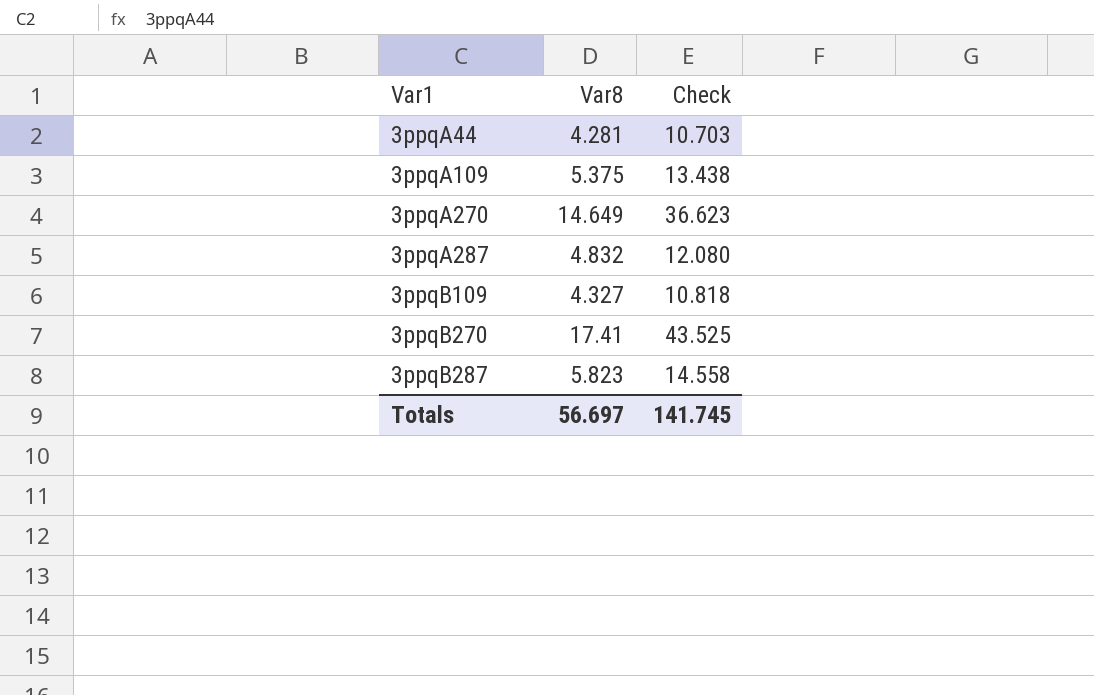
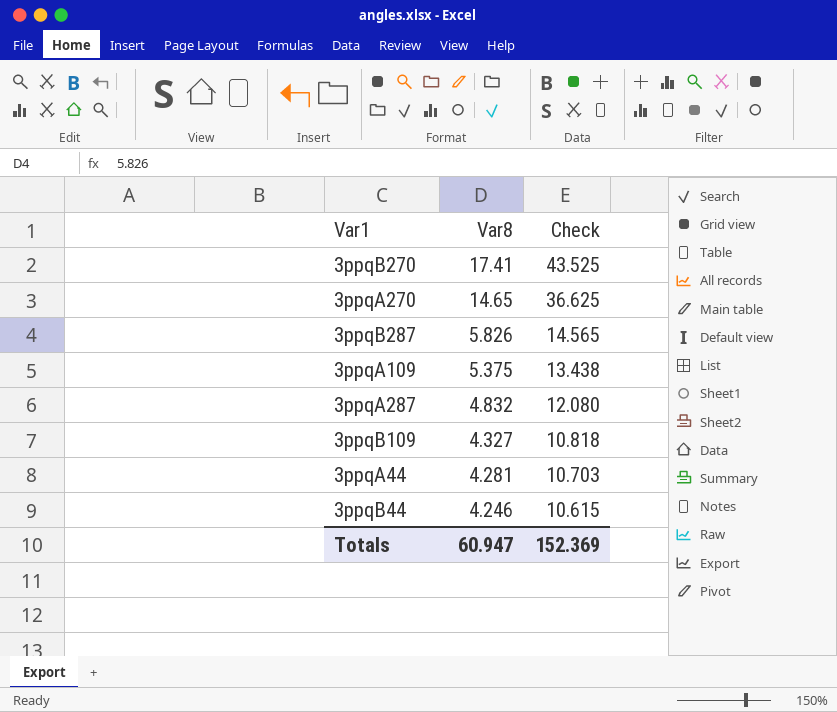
row order: Var1 ascending -> Var8 descending
3ppqA270 | Var8: 14.649 -> 14.65
3ppqA270 | Check: 36.623 -> 36.625
3ppqB287 | Var8: 5.823 -> 5.826
3ppqB287 | Check: 14.558 -> 14.565
row 3ppqB44: none -> 4.246 | 10.615
Totals | Var8: 56.697 -> 60.947
Totals | Check: 141.745 -> 152.369

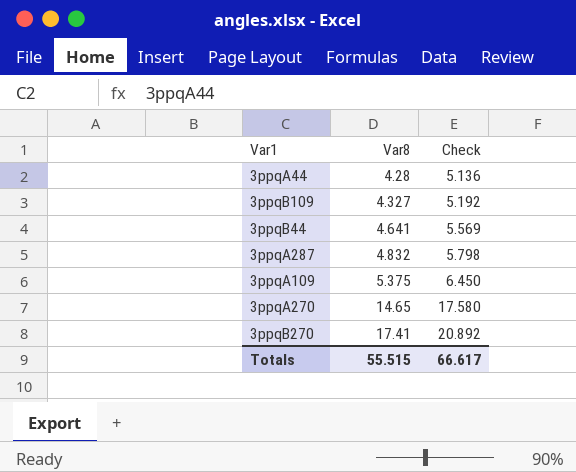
row order: Var8 descending -> Var8 ascending
column Check | formula: [Var8] * 2.5 -> [Var8] * 1.2
row 3ppqB287: 5.826 | 14.565 -> none
3ppqA44 | Var8: 4.281 -> 4.28
3ppqB44 | Var8: 4.246 -> 4.641
Totals | Var8: 60.947 -> 55.515
Totals | Check: 152.369 -> 66.617

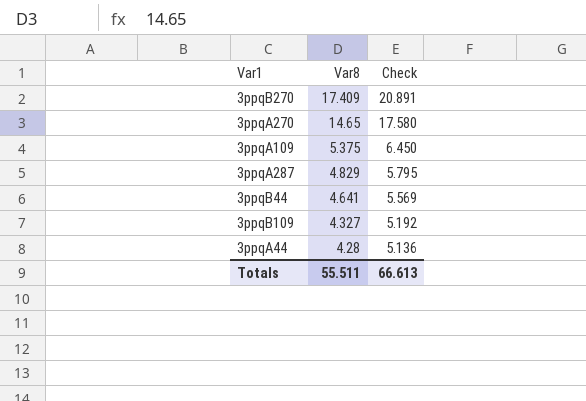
row order: Var8 ascending -> Var8 descending
3ppqB270 | Var8: 17.41 -> 17.409
3ppqB270 | Check: 20.892 -> 20.891
3ppqA287 | Var8: 4.832 -> 4.829
3ppqA287 | Check: 5.798 -> 5.795
Totals | Var8: 55.515 -> 55.511
Totals | Check: 66.617 -> 66.613

